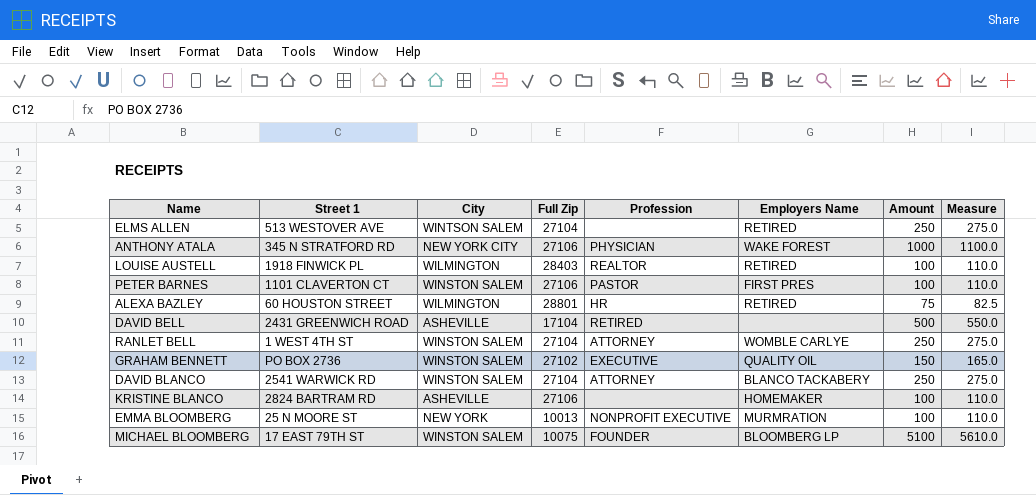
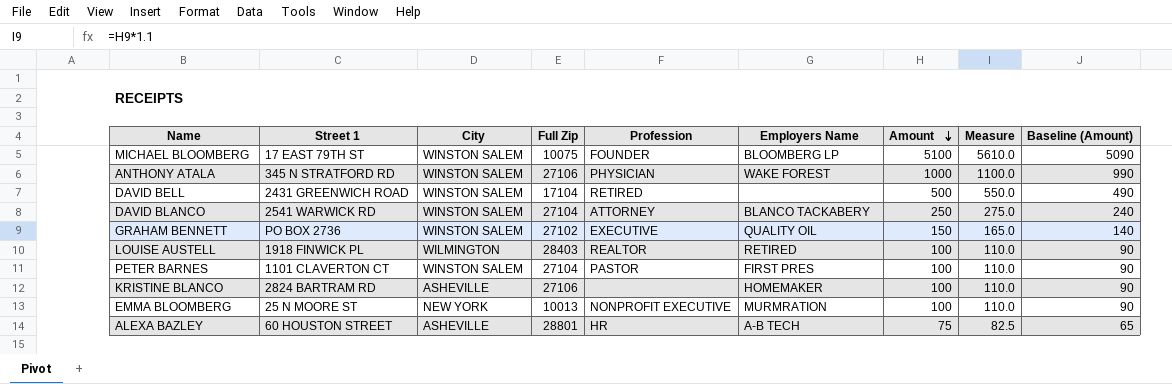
row order: none -> Amount descending
column Baseline (Amount) | formula: none -> [Amount] - 10
row ELMS ALLEN: 513 WESTOVER AVE | WINTSON SALEM | 27104 | none | RETIRED | 250 | 275.0 -> none
row RANLET BELL: 1 WEST 4TH ST | WINSTON SALEM | 27104 | ATTORNEY | WOMBLE CARLYE | 250 | 275.0 -> none
ANTHONY ATALA | City: NEW YORK CITY -> WINSTON SALEM
DAVID BELL | City: ASHEVILLE -> WINSTON SALEM
PETER BARNES | Full Zip: 27106 -> 27104
ALEXA BAZLEY | City: WILMINGTON -> ASHEVILLE
ALEXA BAZLEY | Employers Name: RETIRED -> A-B TECH

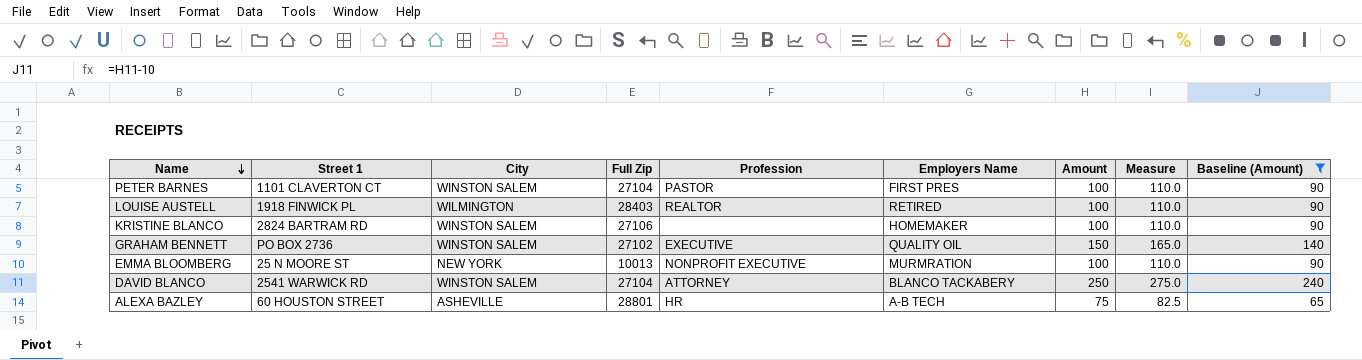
filter: none -> Baseline (Amount) <= 240
row order: Amount descending -> Name descending
KRISTINE BLANCO | City: ASHEVILLE -> WINSTON SALEM

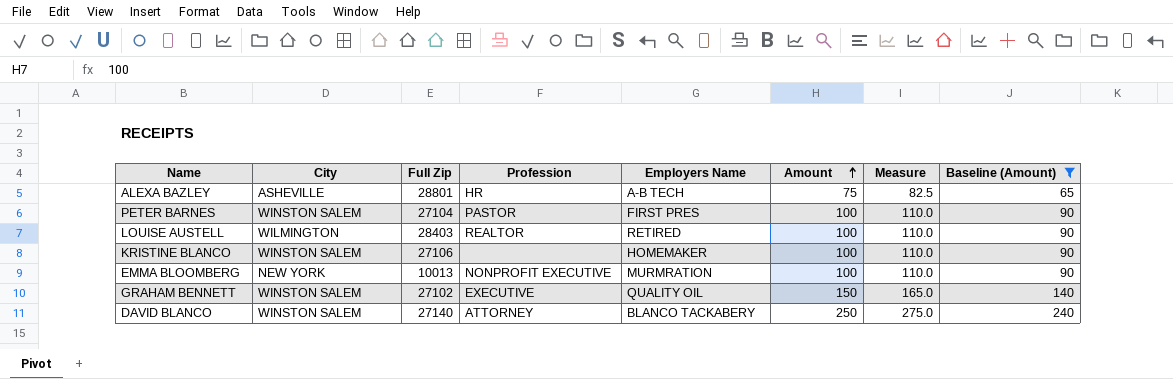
row order: Name descending -> Amount ascending
column Street 1 | position: 2 -> none
DAVID BLANCO | Full Zip: 27104 -> 27140

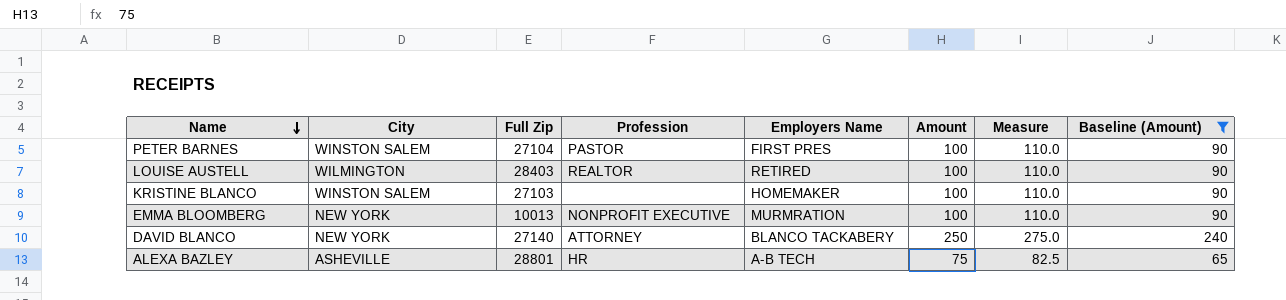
row order: Amount ascending -> Name descending
row GRAHAM BENNETT: WINSTON SALEM | 27102 | EXECUTIVE | QUALITY OIL | 150 | 165.0 | 140 -> none
KRISTINE BLANCO | Full Zip: 27106 -> 27103
DAVID BLANCO | City: WINSTON SALEM -> NEW YORK

